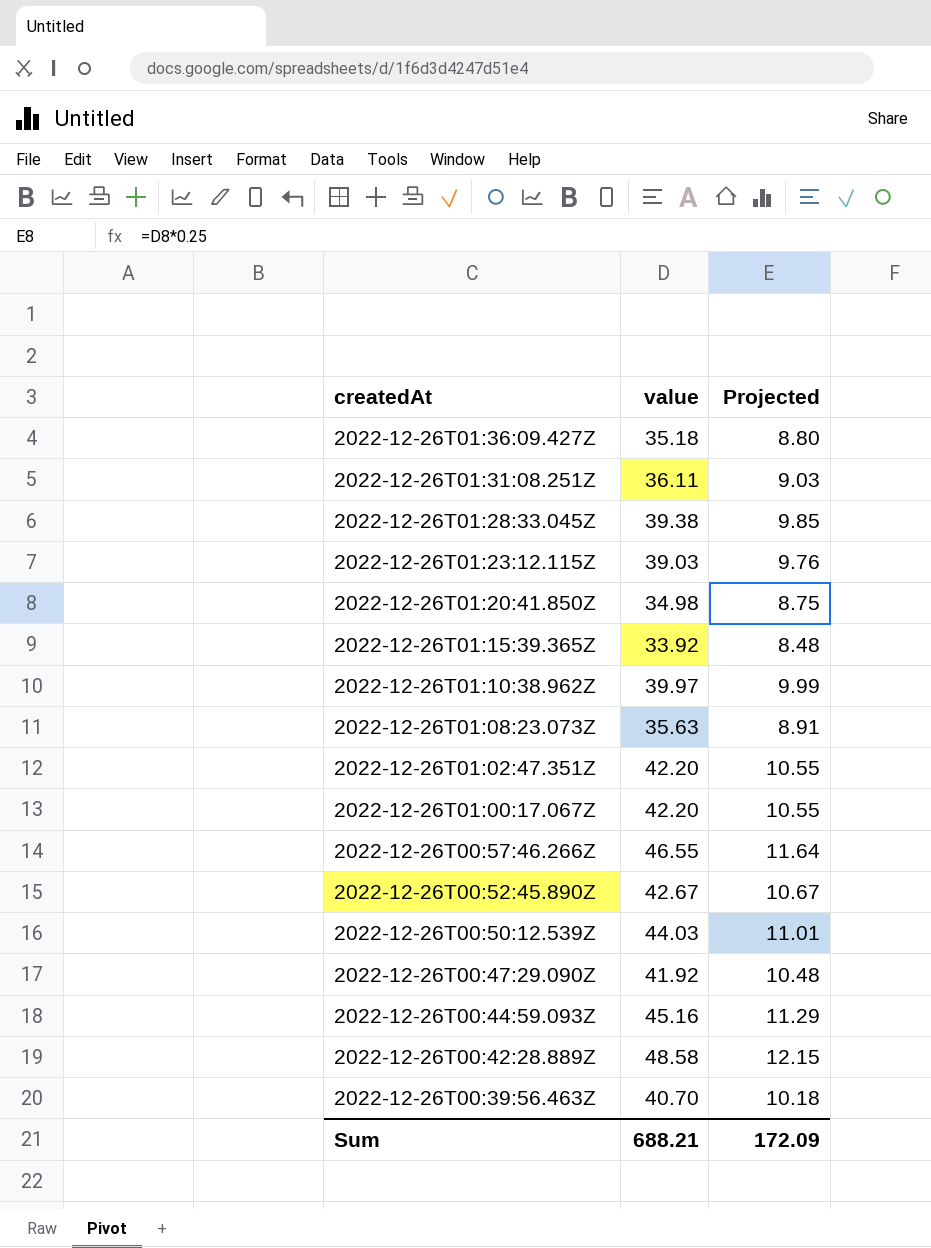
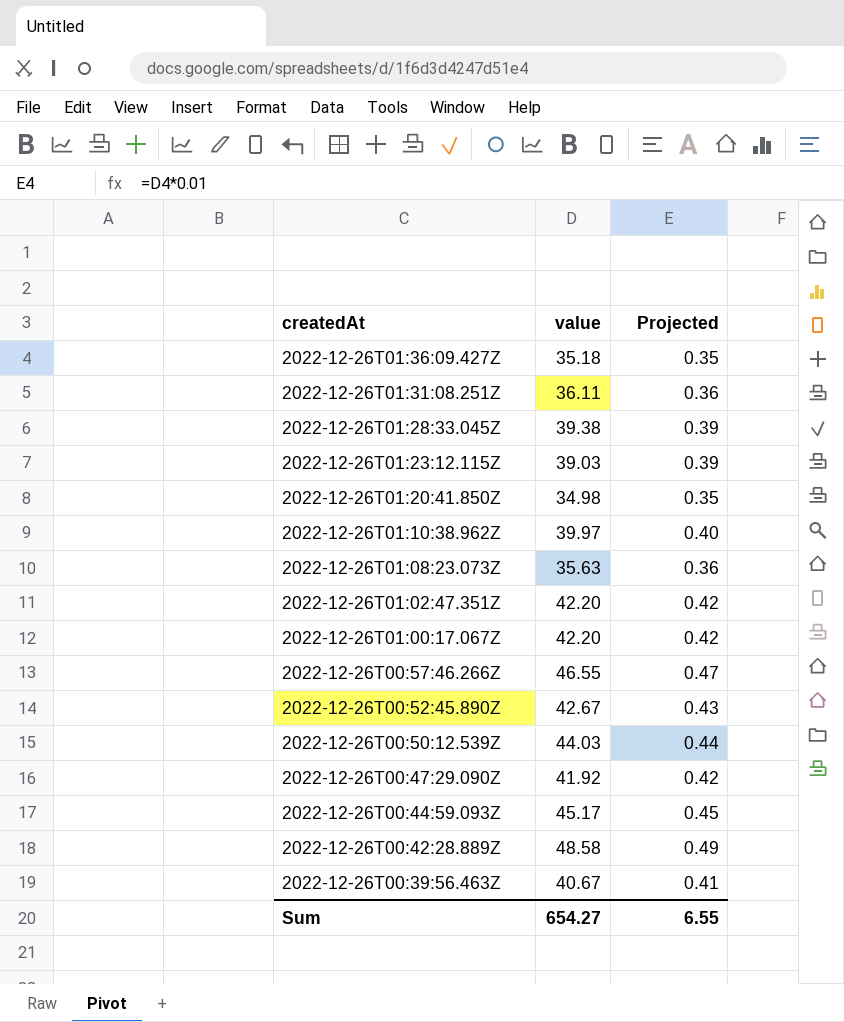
column Projected | formula: [value] * 0.25 -> [value] * 0.01
row 2022-12-26T01:15:39.365Z: 33.92 | 8.48 -> none
2022-12-26T00:44:59.093Z | value: 45.16 -> 45.17
2022-12-26T00:39:56.463Z | value: 40.70 -> 40.67
Sum | value: 688.21 -> 654.27
Sum | Projected: 172.09 -> 6.55

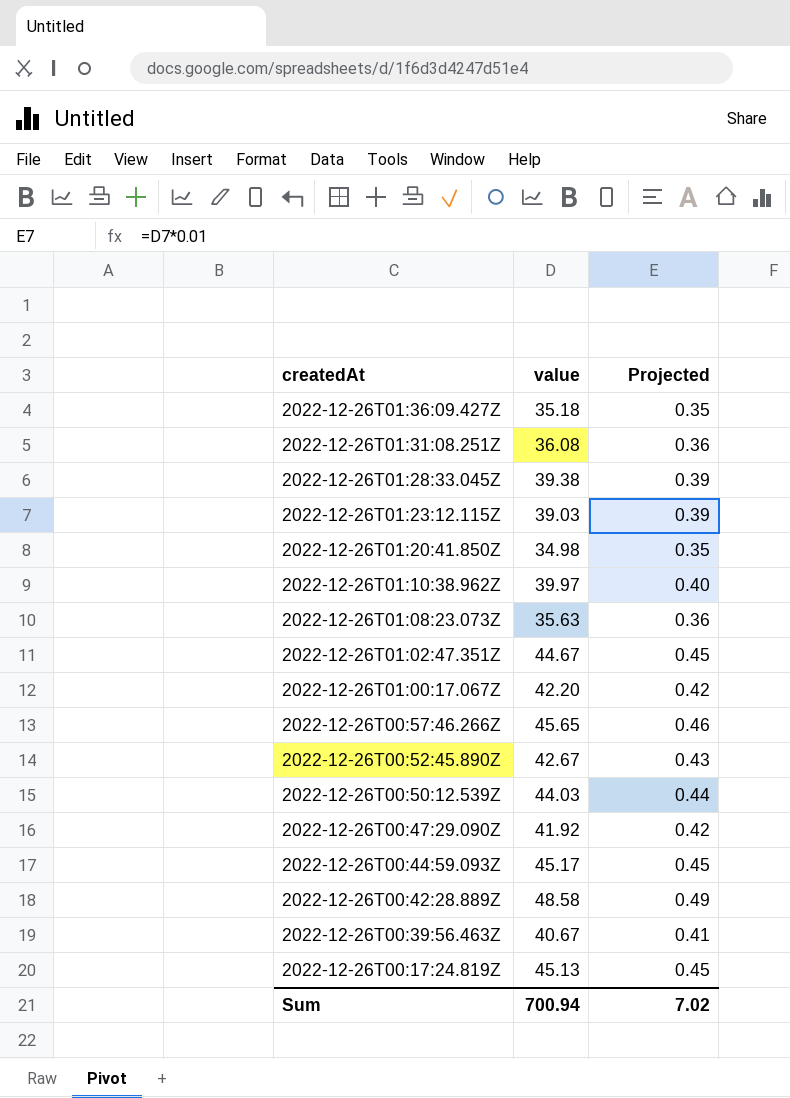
2022-12-26T01:31:08.251Z | value: 36.11 -> 36.08
2022-12-26T01:02:47.351Z | value: 42.20 -> 44.67
2022-12-26T01:02:47.351Z | Projected: 0.42 -> 0.45
2022-12-26T00:57:46.266Z | value: 46.55 -> 45.65
2022-12-26T00:57:46.266Z | Projected: 0.47 -> 0.46
row 2022-12-26T00:17:24.819Z: none -> 45.13 | 0.45
Sum | value: 654.27 -> 700.94
Sum | Projected: 6.55 -> 7.02

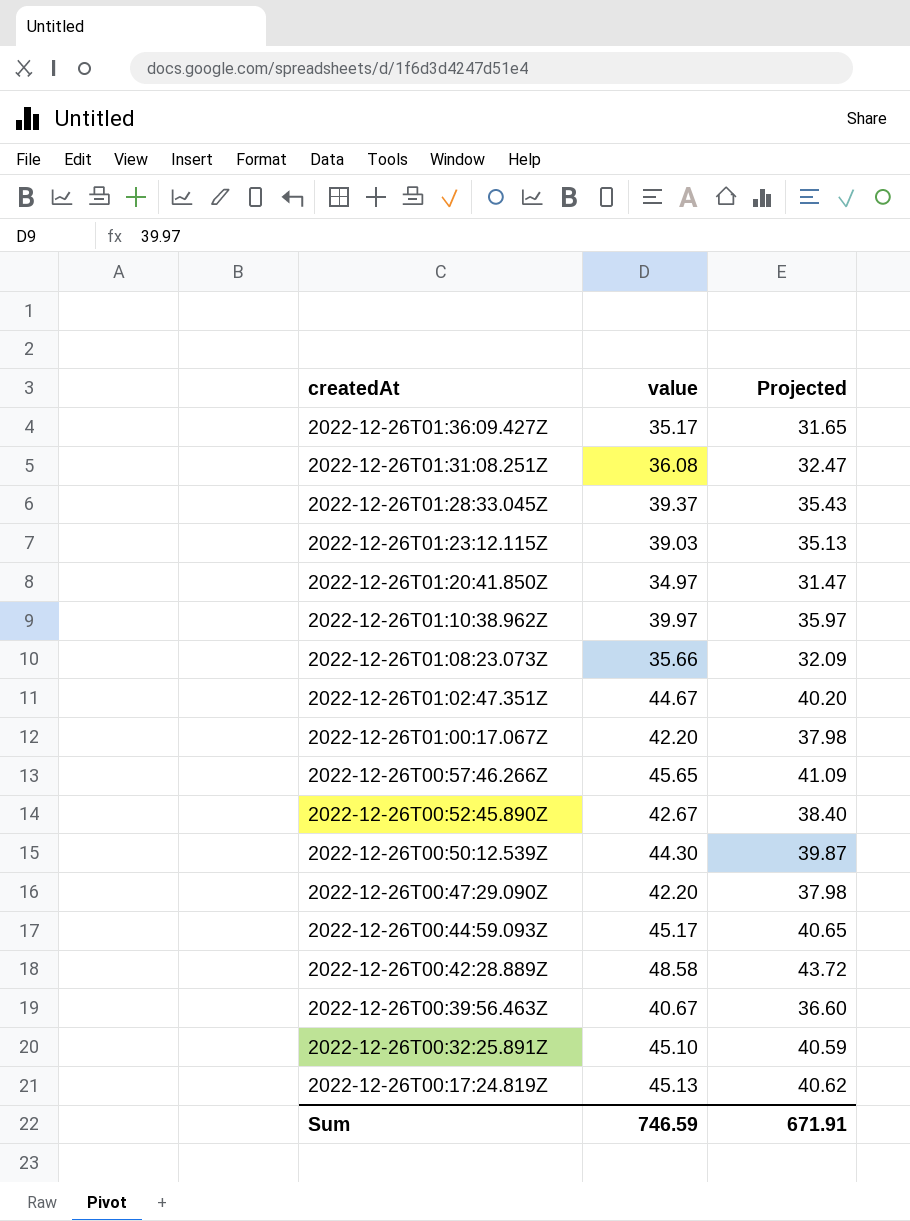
column Projected | formula: [value] * 0.01 -> [value] * 0.9
2022-12-26T01:36:09.427Z | value: 35.18 -> 35.17
2022-12-26T01:28:33.045Z | value: 39.38 -> 39.37
2022-12-26T01:20:41.850Z | value: 34.98 -> 34.97
2022-12-26T01:08:23.073Z | value: 35.63 -> 35.66
2022-12-26T00:50:12.539Z | value: 44.03 -> 44.30
2022-12-26T00:47:29.090Z | value: 41.92 -> 42.20
row 2022-12-26T00:32:25.891Z: none -> 45.10 | 40.59
Sum | value: 700.94 -> 746.59
Sum | Projected: 7.02 -> 671.91

